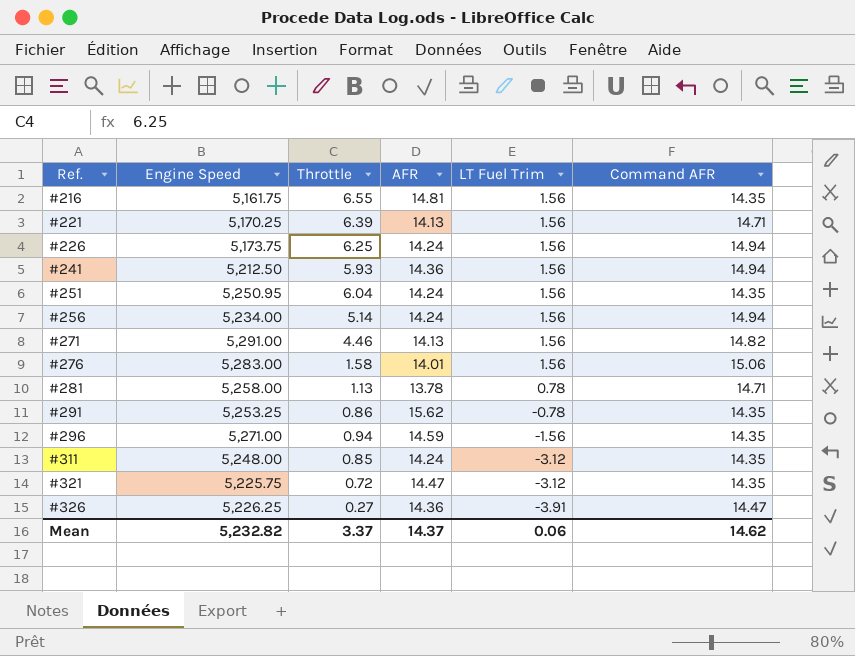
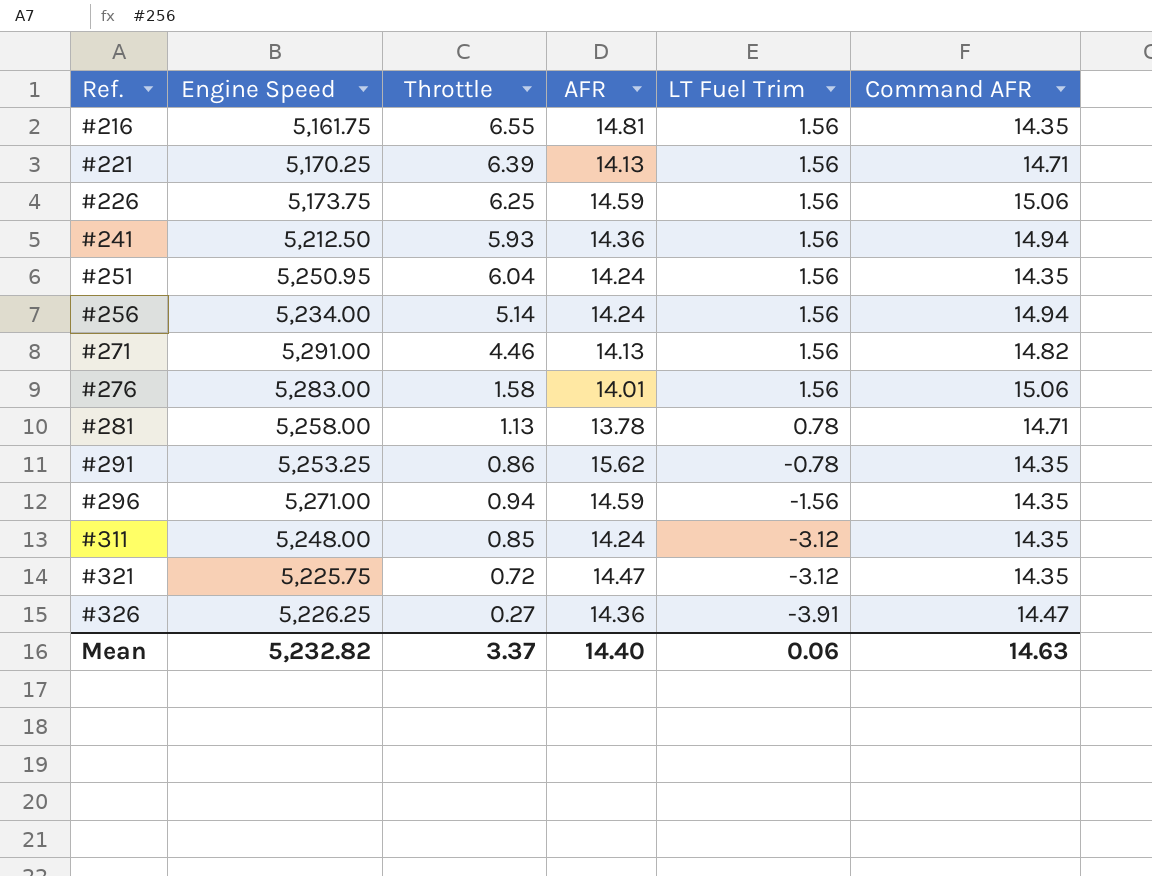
#226 | AFR: 14.24 -> 14.59
#226 | Command AFR: 14.94 -> 15.06
Mean | AFR: 14.37 -> 14.40
Mean | Command AFR: 14.62 -> 14.63

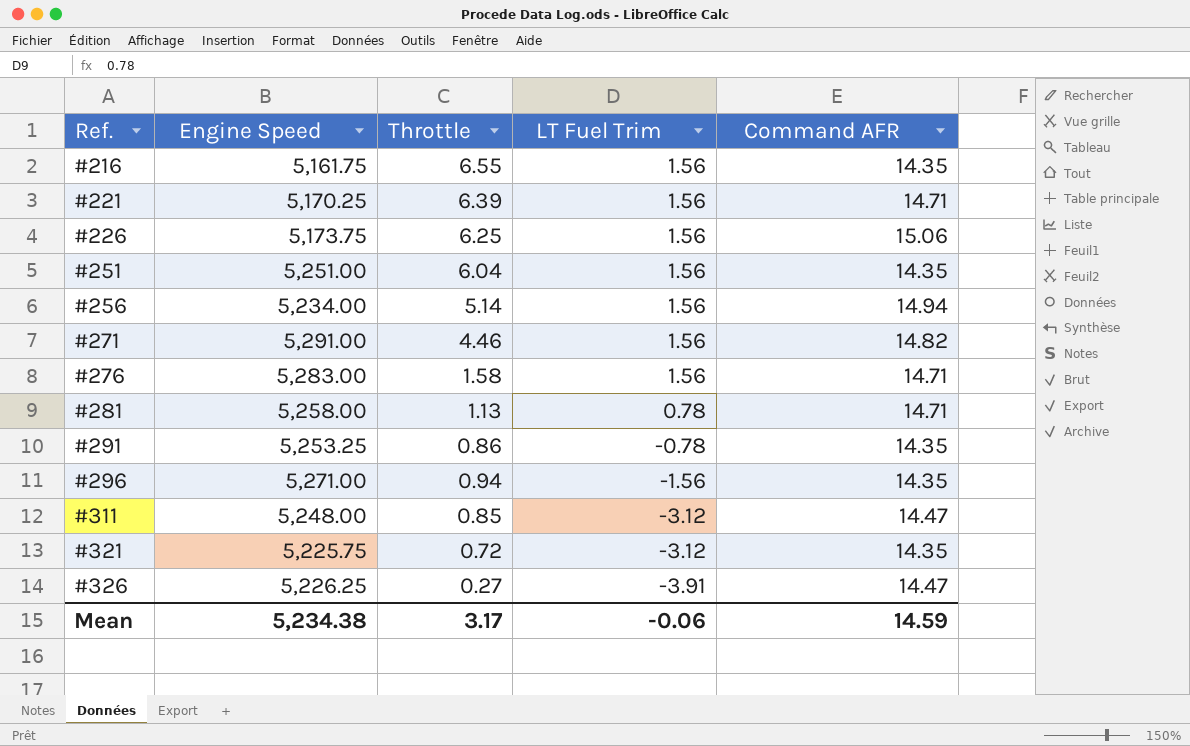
column AFR | position: 4 -> none
row #241: 5,212.50 | 5.93 | 14.36 | 1.56 | 14.94 -> none
#251 | Engine Speed: 5,250.95 -> 5,251.00
#276 | Command AFR: 15.06 -> 14.71
#311 | Command AFR: 14.35 -> 14.47
Mean | Engine Speed: 5,232.82 -> 5,234.38
Mean | Throttle: 3.37 -> 3.17
Mean | LT Fuel Trim: 0.06 -> -0.06
Mean | Command AFR: 14.63 -> 14.59

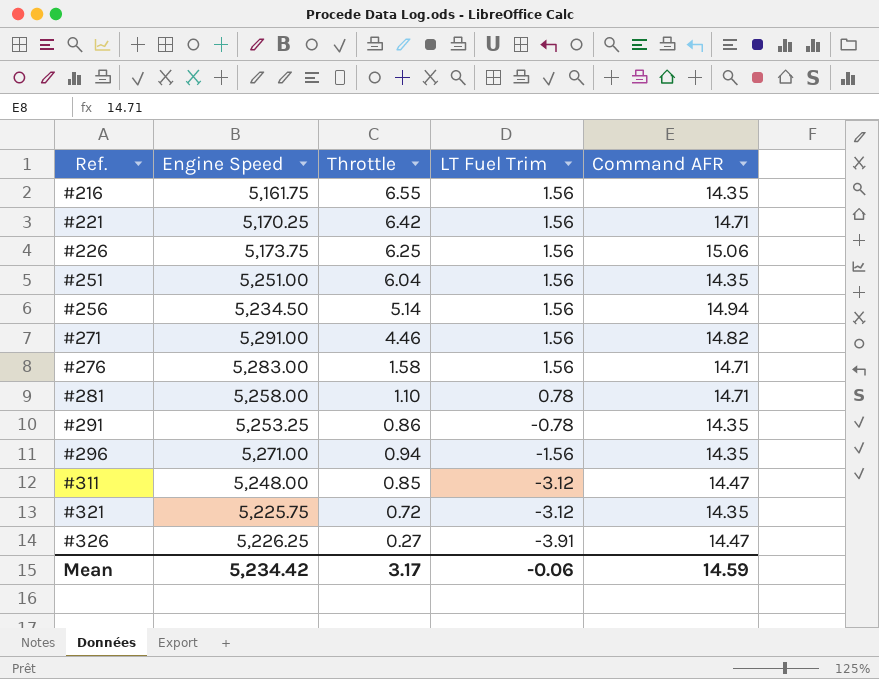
#221 | Throttle: 6.39 -> 6.42
#256 | Engine Speed: 5,234.00 -> 5,234.50
#281 | Throttle: 1.13 -> 1.10
Mean | Engine Speed: 5,234.38 -> 5,234.42

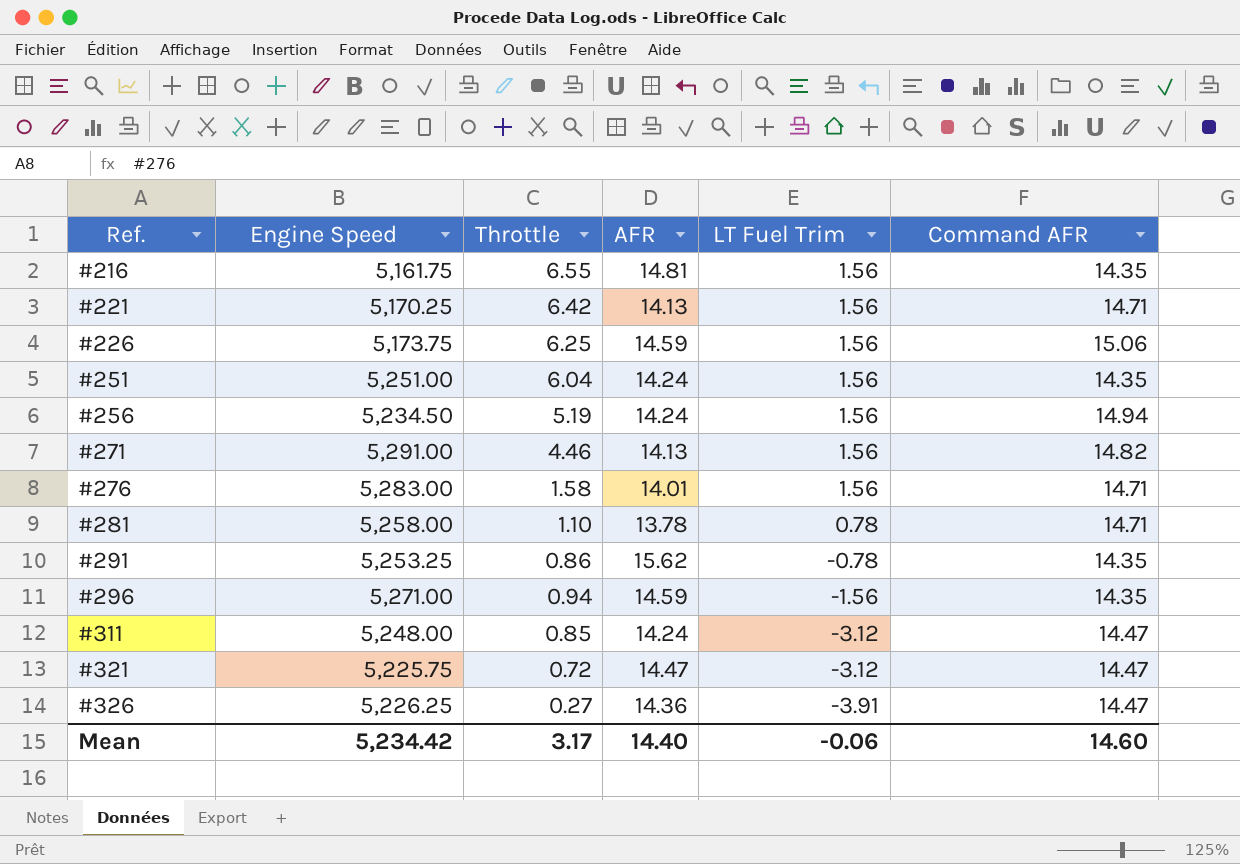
column AFR | position: none -> 4
#256 | Throttle: 5.14 -> 5.19
#321 | Command AFR: 14.35 -> 14.47
Mean | Command AFR: 14.59 -> 14.60

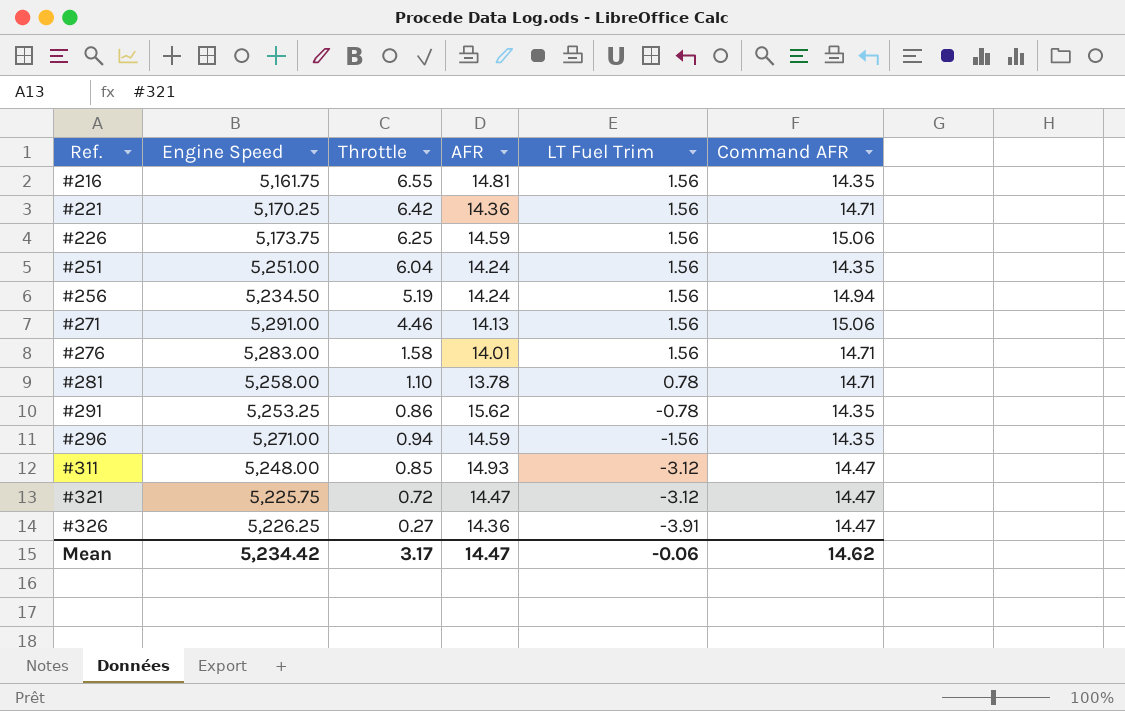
#221 | AFR: 14.13 -> 14.36
#271 | Command AFR: 14.82 -> 15.06
#311 | AFR: 14.24 -> 14.93
Mean | AFR: 14.40 -> 14.47
Mean | Command AFR: 14.60 -> 14.62

